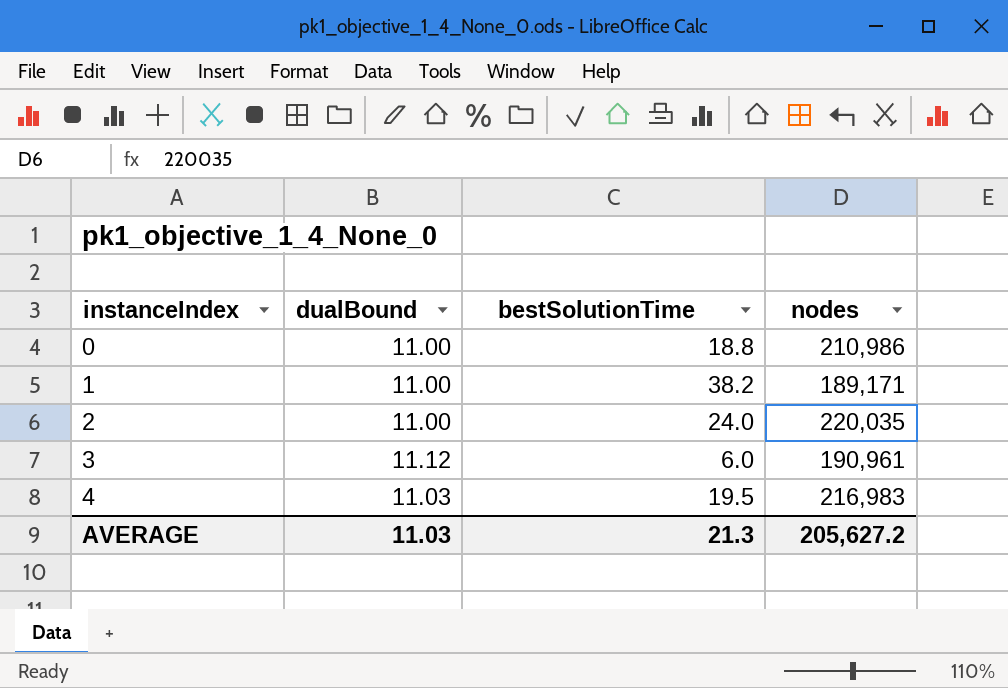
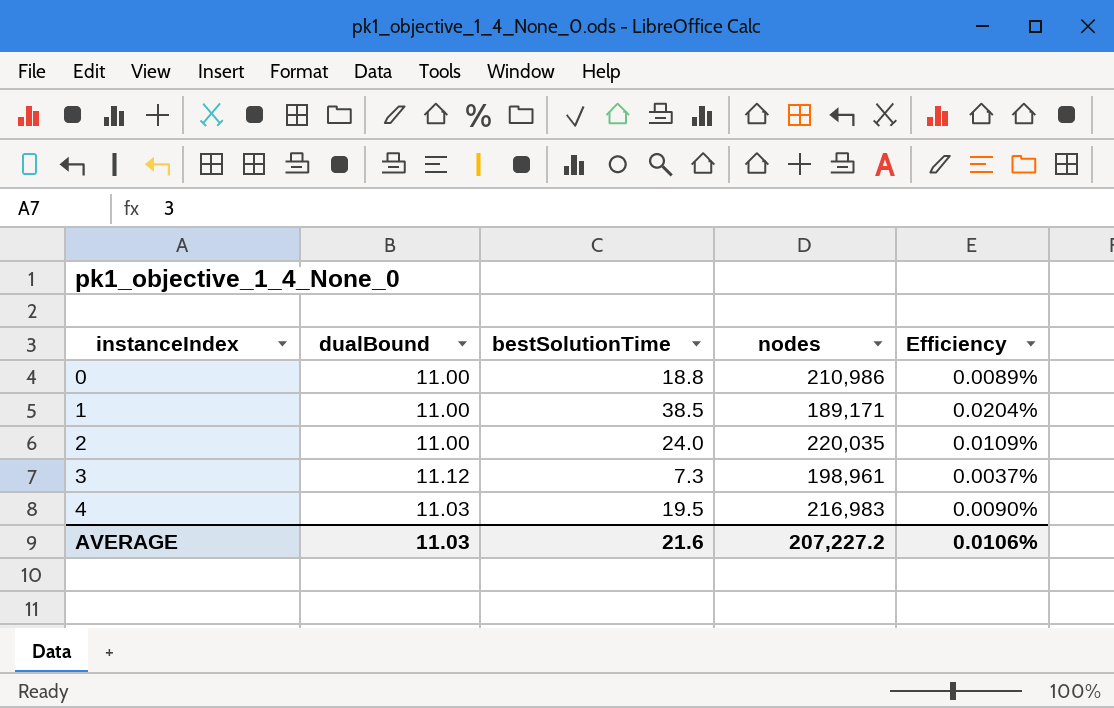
column Efficiency | formula: none -> [bestSolutionTime] / [nodes]
1 | bestSolutionTime: 38.2 -> 38.5
3 | bestSolutionTime: 6.0 -> 7.3
3 | nodes: 190,961 -> 198,961
AVERAGE | bestSolutionTime: 21.3 -> 21.6
AVERAGE | nodes: 205,627.2 -> 207,227.2

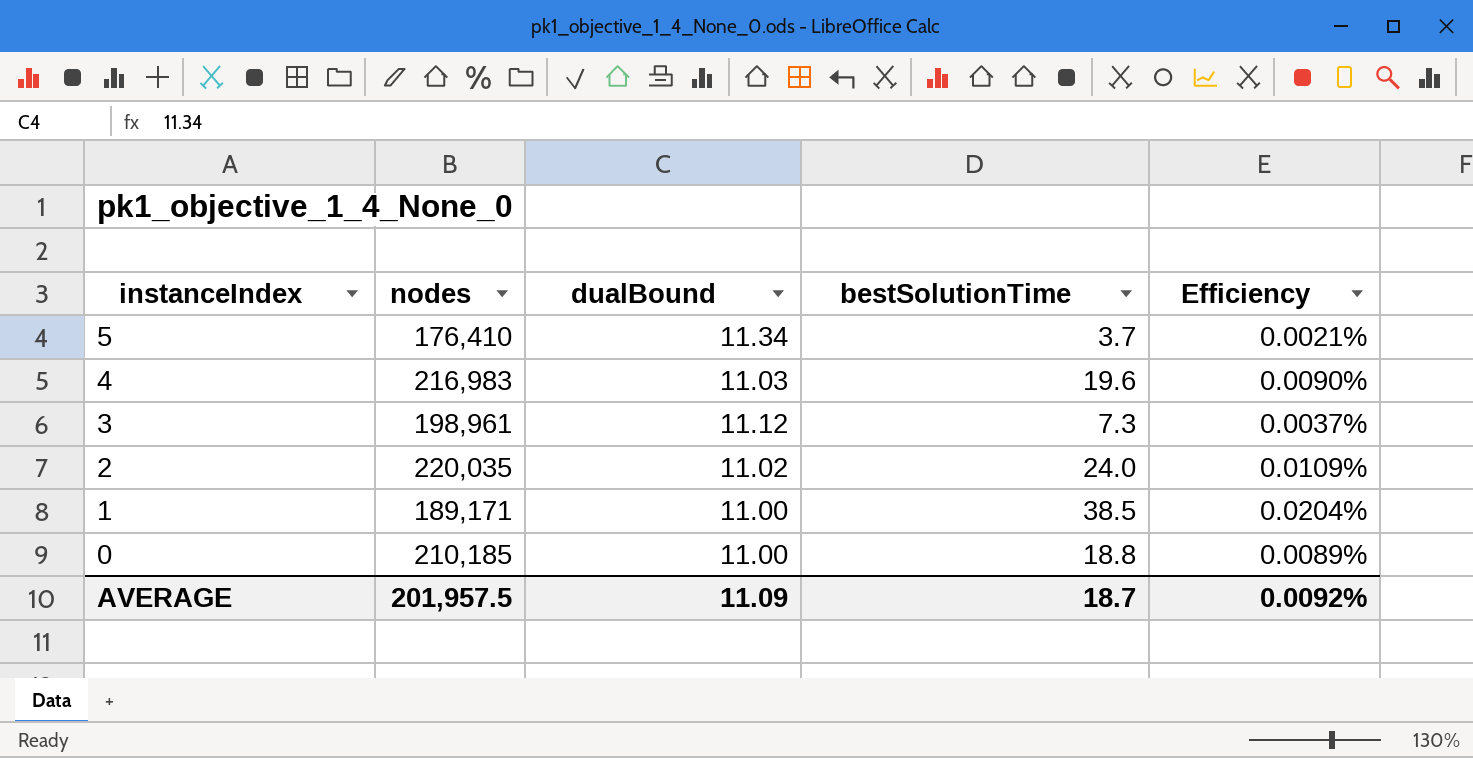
row order: instanceIndex ascending -> instanceIndex descending
column nodes | position: 4 -> 2
row 5: none -> 176,410 | 11.34 | 3.7 | 0.0021%
4 | bestSolutionTime: 19.5 -> 19.6
2 | dualBound: 11.00 -> 11.02
0 | nodes: 210,986 -> 210,185
AVERAGE | nodes: 207,227.2 -> 201,957.5
AVERAGE | dualBound: 11.03 -> 11.09
AVERAGE | bestSolutionTime: 21.6 -> 18.7
AVERAGE | Efficiency: 0.0106% -> 0.0092%

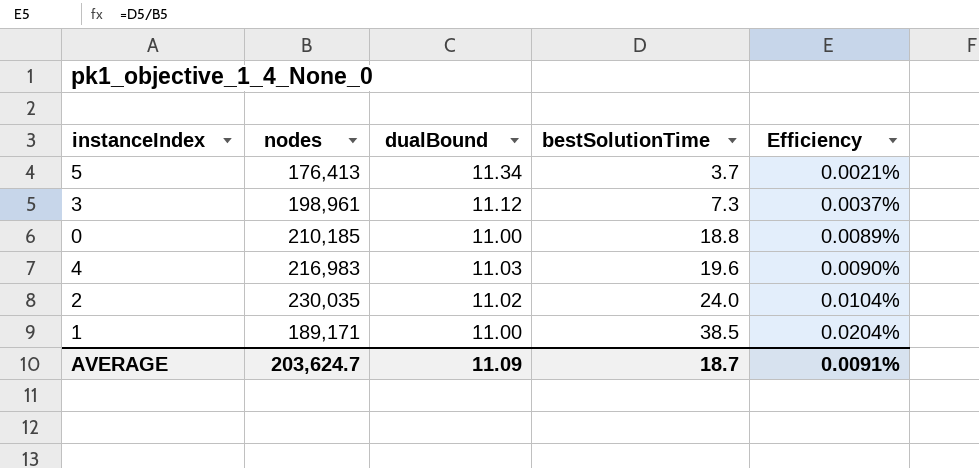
row order: instanceIndex descending -> bestSolutionTime ascending
5 | nodes: 176,410 -> 176,413
2 | nodes: 220,035 -> 230,035
2 | Efficiency: 0.0109% -> 0.0104%
AVERAGE | nodes: 201,957.5 -> 203,624.7
AVERAGE | Efficiency: 0.0092% -> 0.0091%

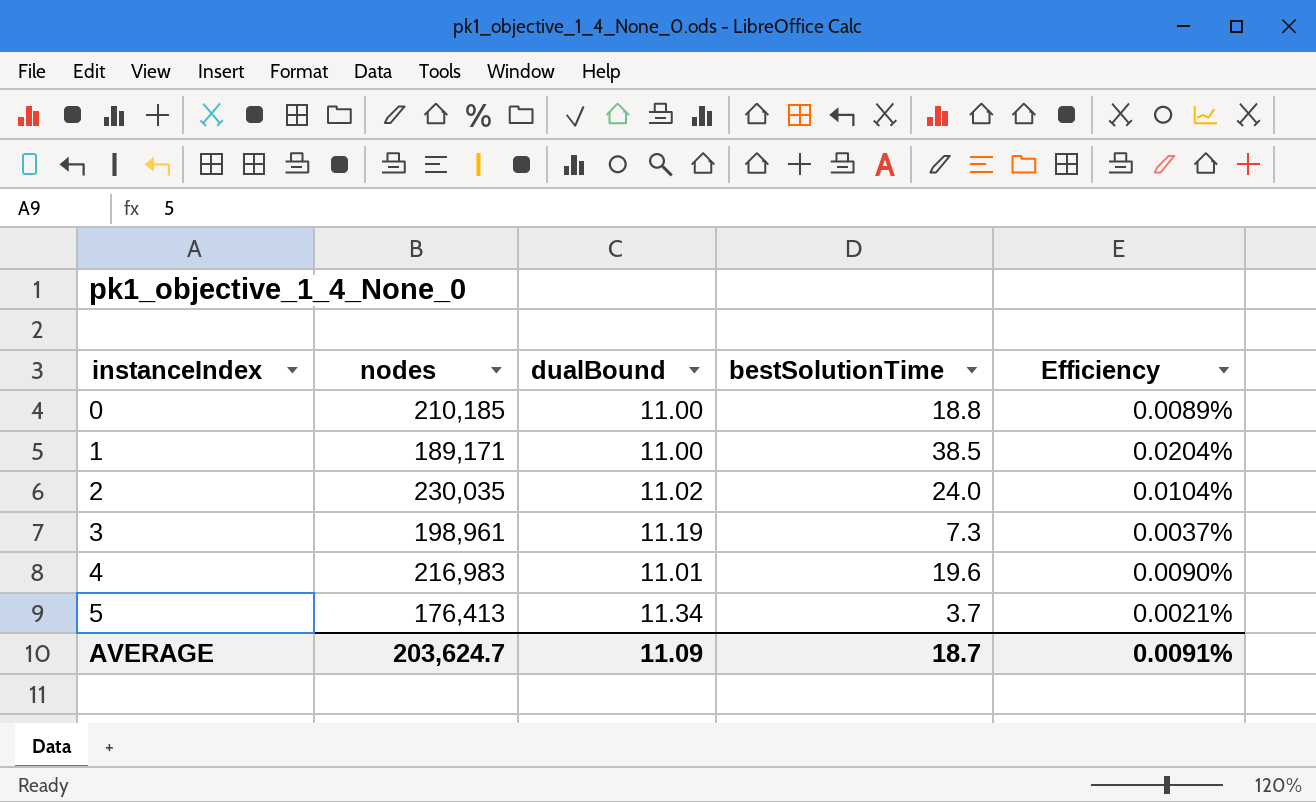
row order: bestSolutionTime ascending -> instanceIndex ascending
3 | dualBound: 11.12 -> 11.19
4 | dualBound: 11.03 -> 11.01

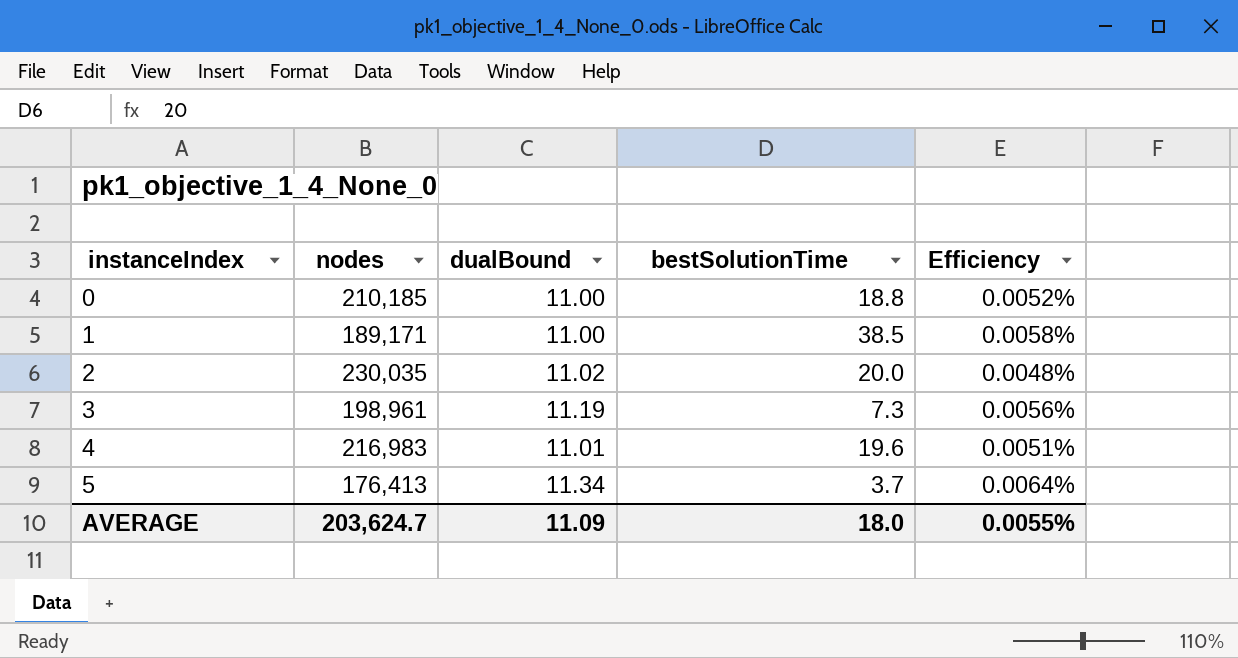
column Efficiency | formula: [bestSolutionTime] / [nodes] -> [dualBound] / [nodes]
2 | bestSolutionTime: 24.0 -> 20.0
AVERAGE | bestSolutionTime: 18.7 -> 18.0
AVERAGE | Efficiency: 0.0091% -> 0.0055%

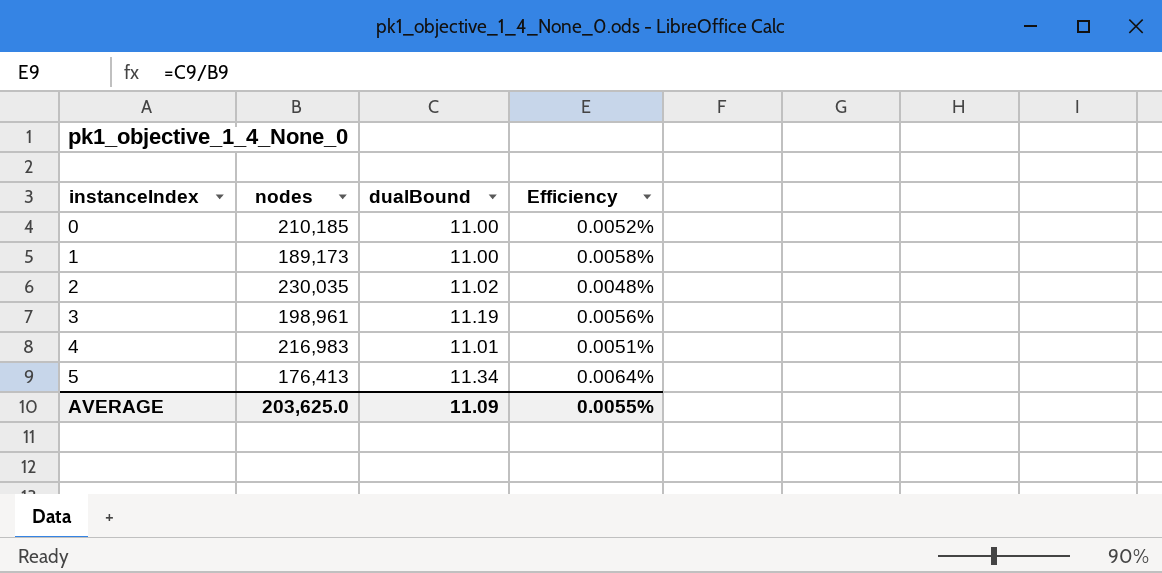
column bestSolutionTime | position: 4 -> none
1 | nodes: 189,171 -> 189,173
AVERAGE | nodes: 203,624.7 -> 203,625.0

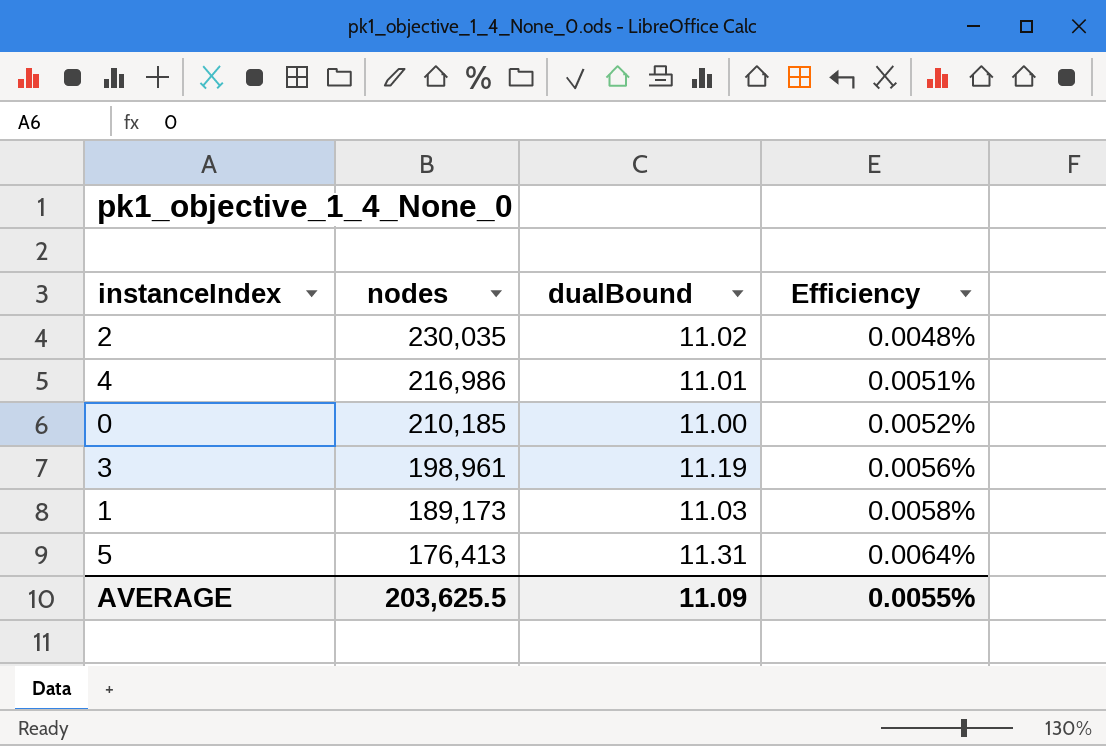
row order: instanceIndex ascending -> nodes descending
4 | nodes: 216,983 -> 216,986
1 | dualBound: 11.00 -> 11.03
5 | dualBound: 11.34 -> 11.31
AVERAGE | nodes: 203,625.0 -> 203,625.5

